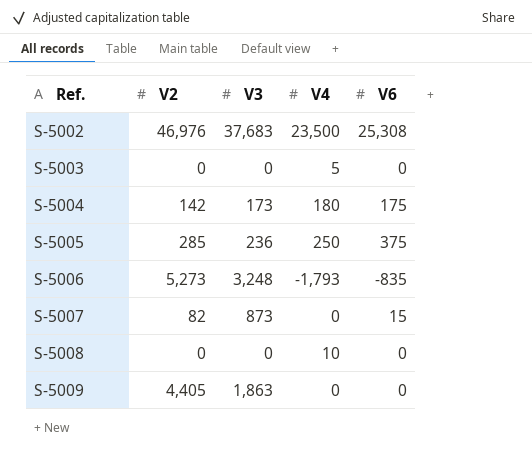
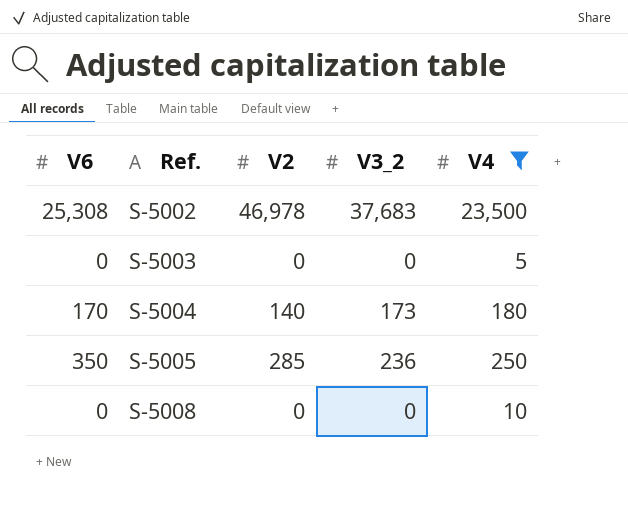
filter: none -> V4 >= 5
column V6 | position: 5 -> 1
column name: V3 -> V3_2
S-5002 | V2: 46,976 -> 46,978
S-5004 | V6: 175 -> 170
S-5004 | V2: 142 -> 140
S-5005 | V6: 375 -> 350

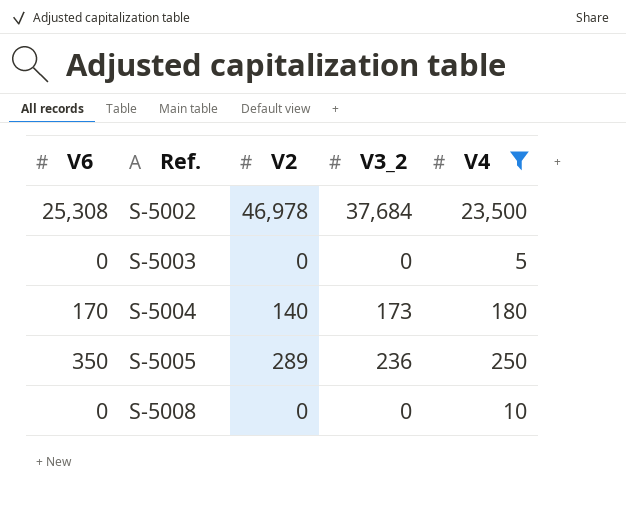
S-5002 | V3_2: 37,683 -> 37,684
S-5005 | V2: 285 -> 289

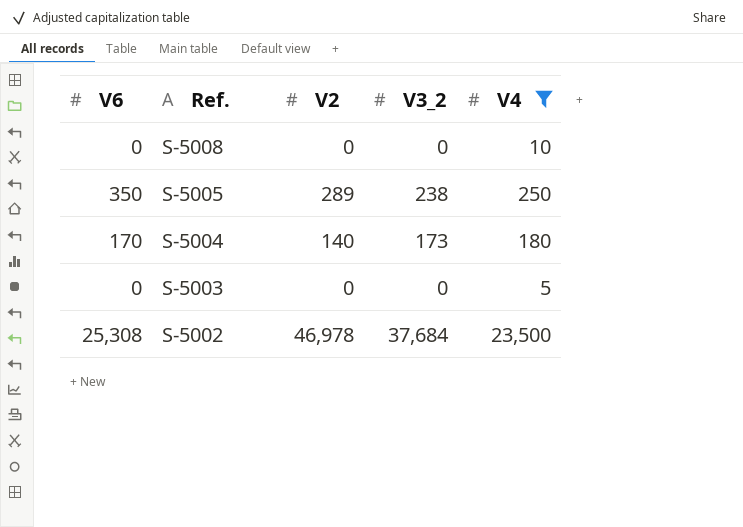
row order: Ref. ascending -> Ref. descending
S-5005 | V3_2: 236 -> 238

